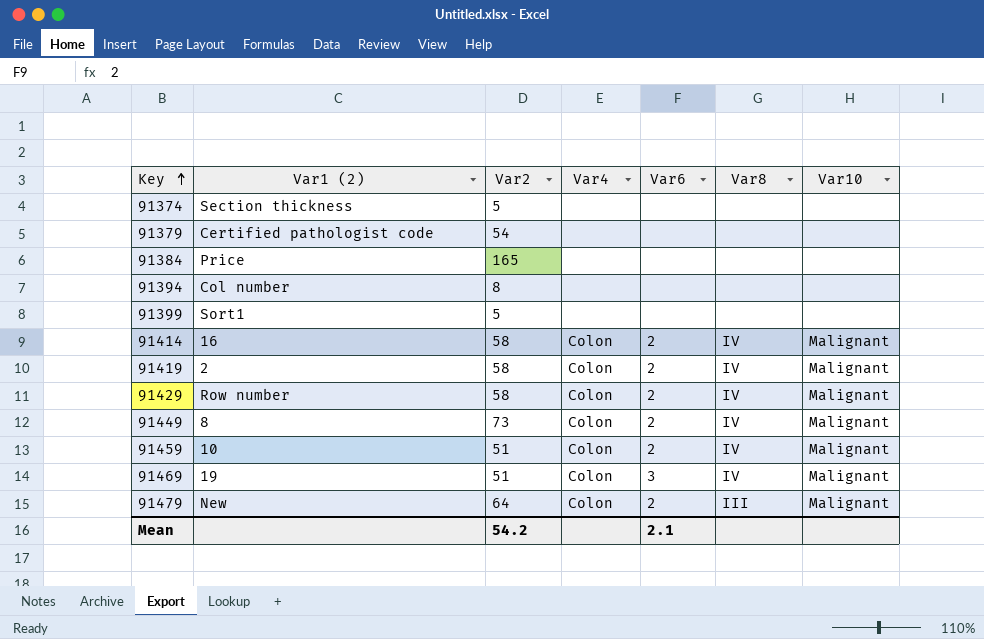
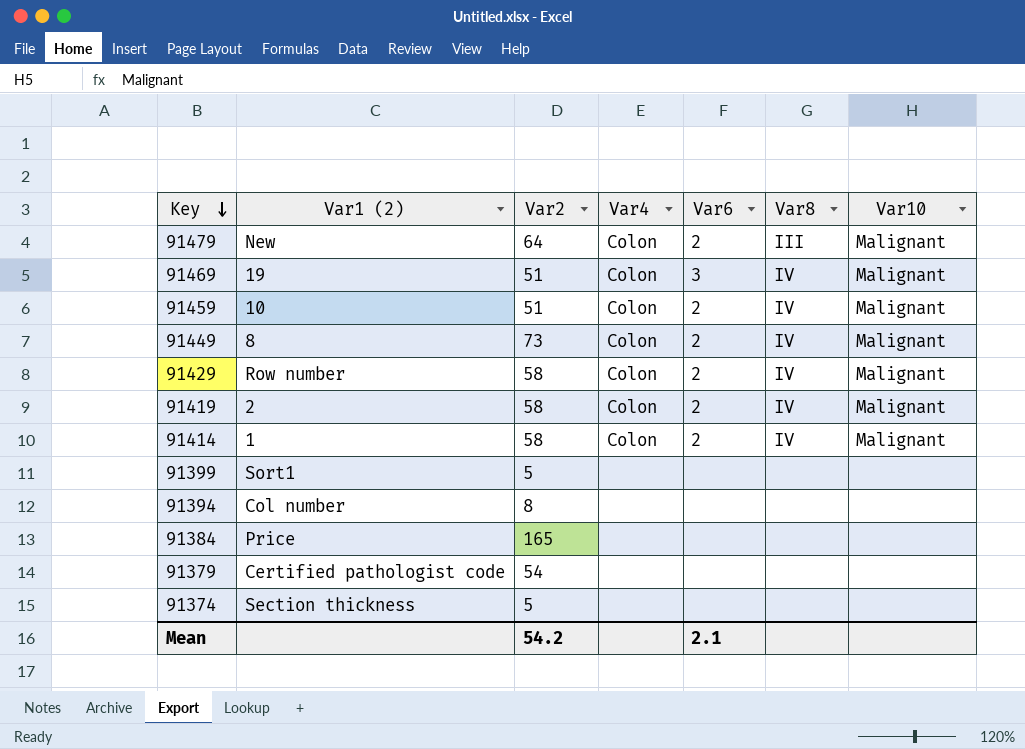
row order: Key ascending -> Key descending
91414 | Var1 (2): 16 -> 1

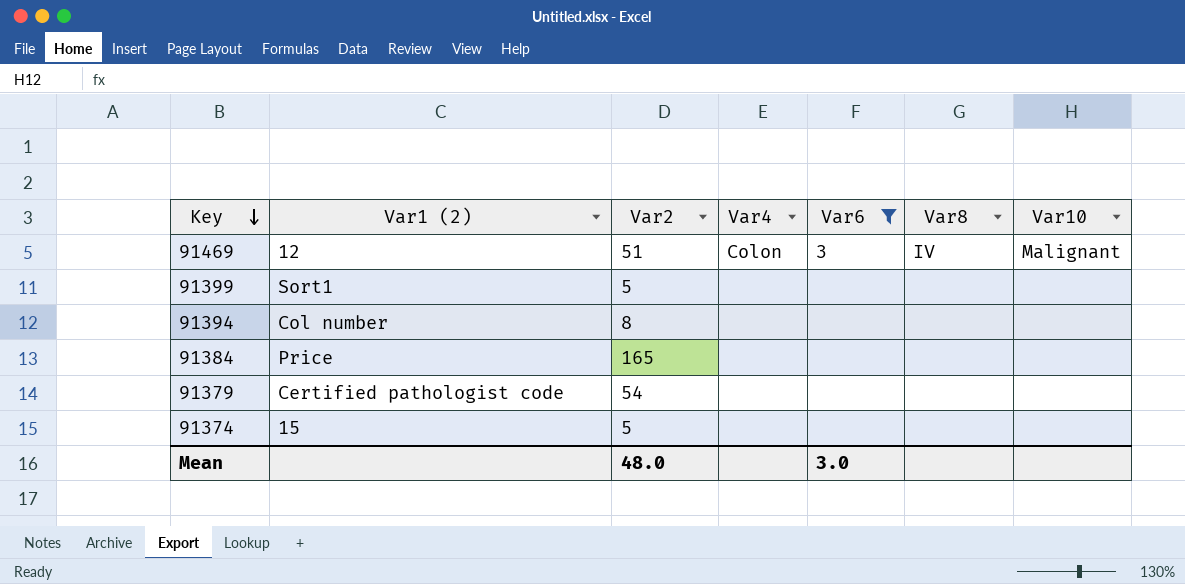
filter: none -> Var6 != 2
91469 | Var1 (2): 19 -> 12
91374 | Var1 (2): Section thickness -> 15
Mean | Var2: 54.2 -> 48.0
Mean | Var6: 2.1 -> 3.0

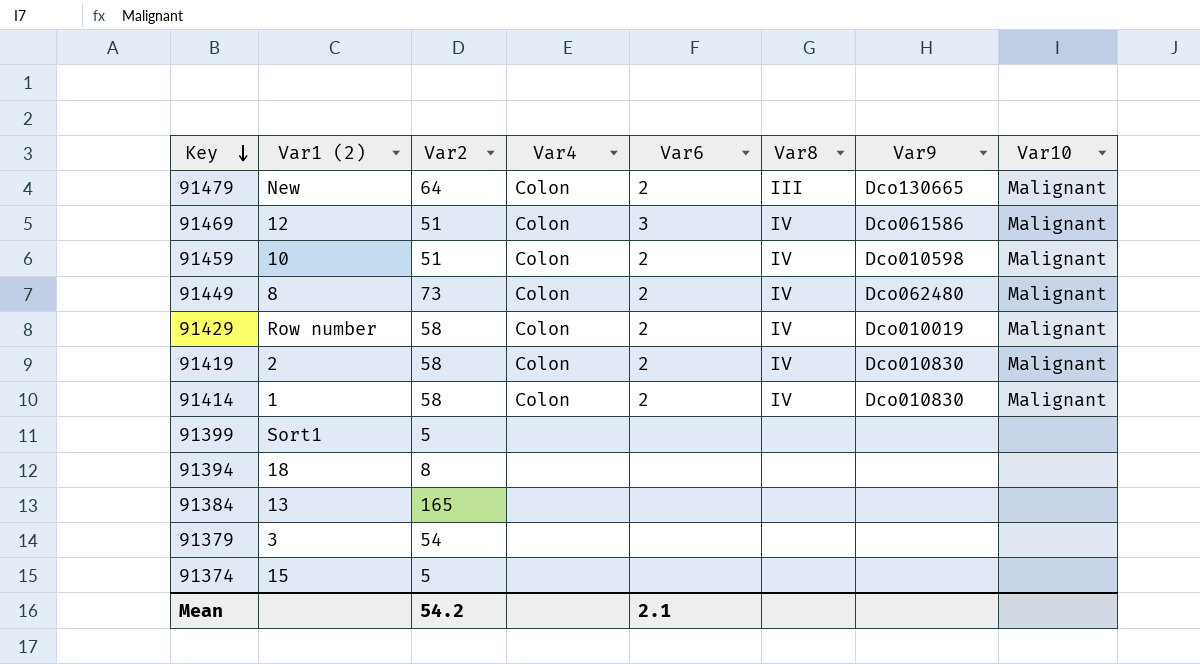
filter: Var6 != 2 -> none
column Var9 | position: none -> 7
91394 | Var1 (2): Col number -> 18
91384 | Var1 (2): Price -> 13
91379 | Var1 (2): Certified pathologist code -> 3
Mean | Var2: 48.0 -> 54.2
Mean | Var6: 3.0 -> 2.1

